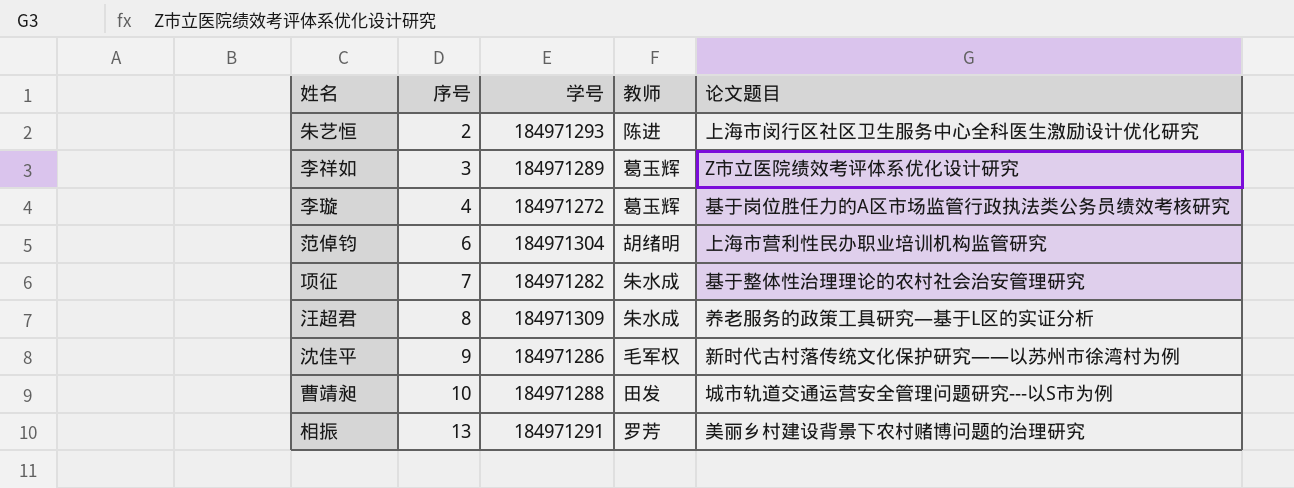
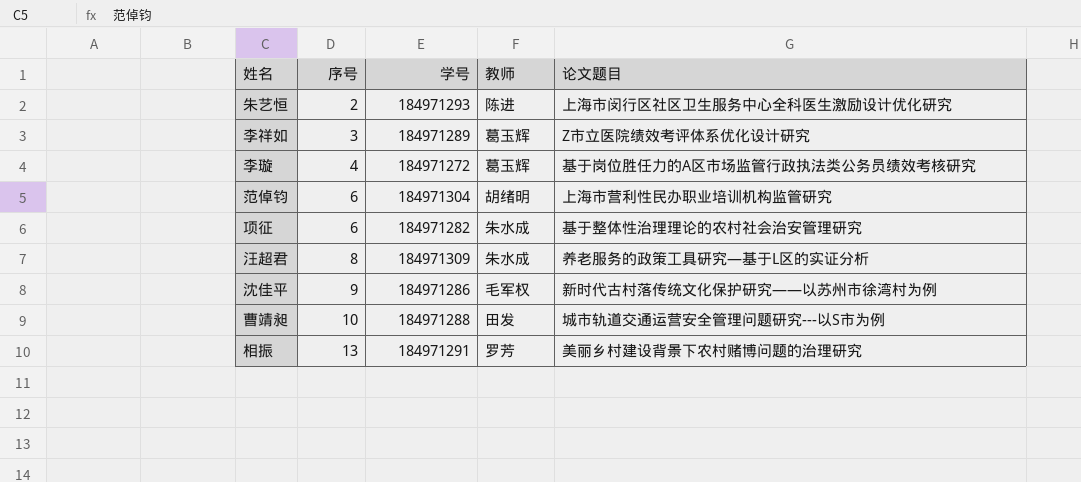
项征 | 序号: 7 -> 6

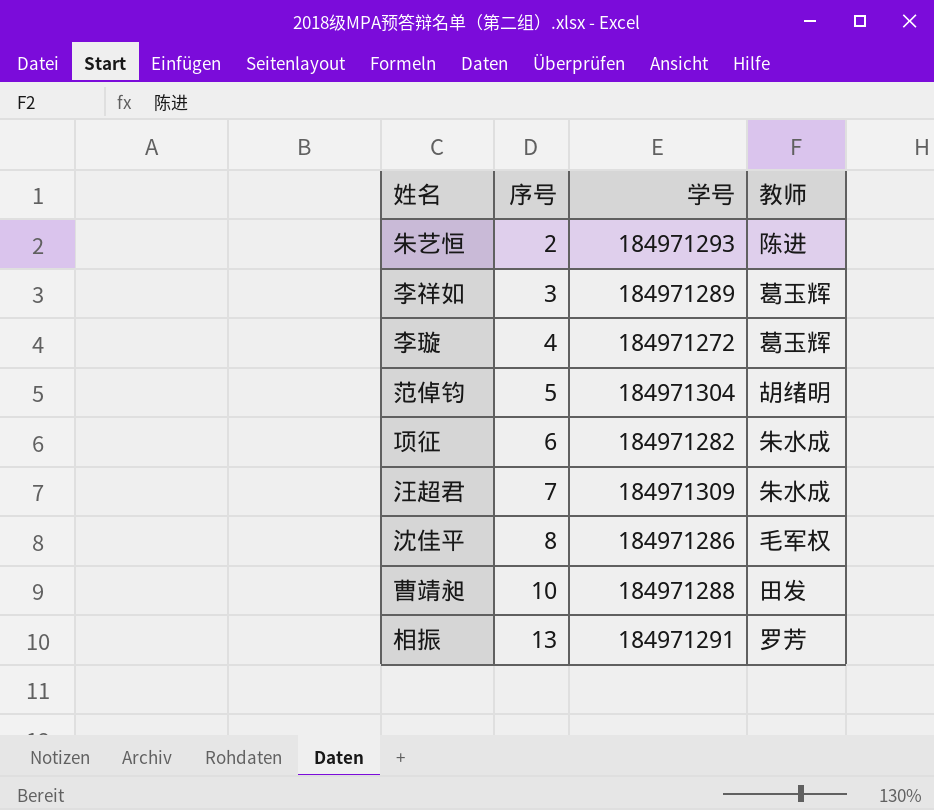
column 论文题目 | position: 5 -> none
范倬钧 | 序号: 6 -> 5
汪超君 | 序号: 8 -> 7
沈佳平 | 序号: 9 -> 8

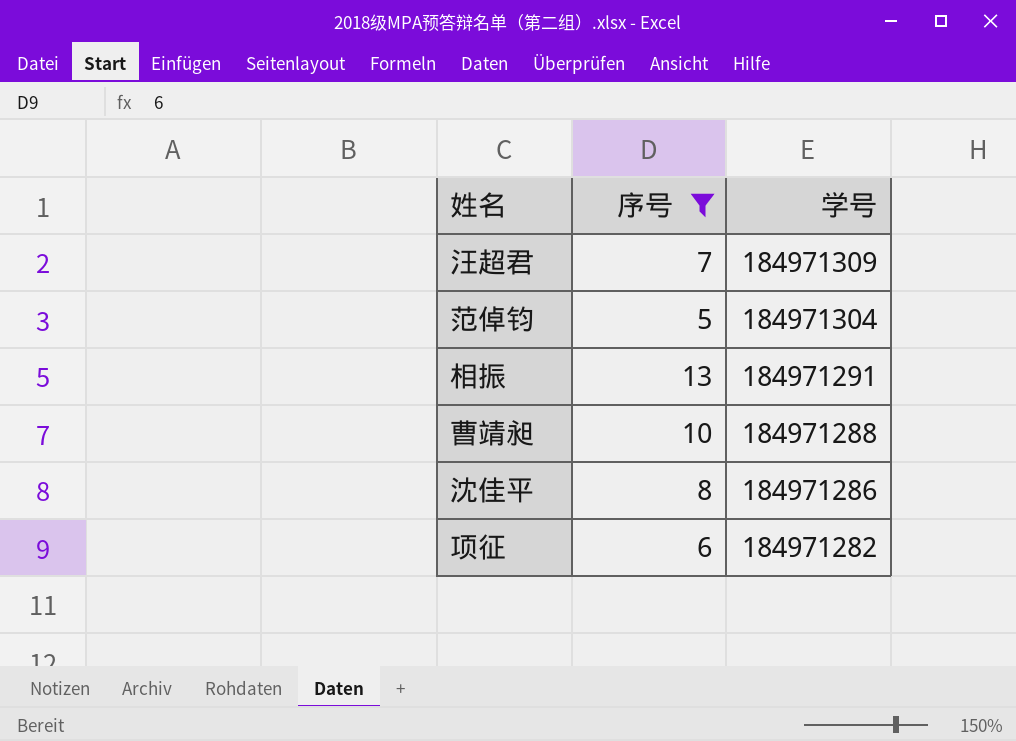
filter: none -> 序号 >= 5
row order: 序号 ascending -> 学号 descending
column 教师 | position: 4 -> none

